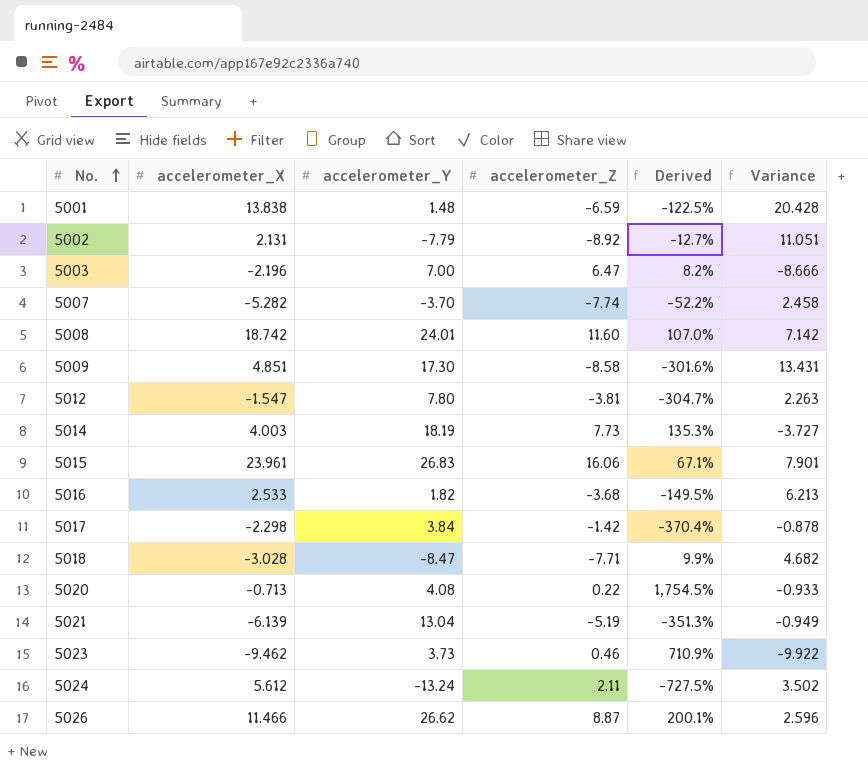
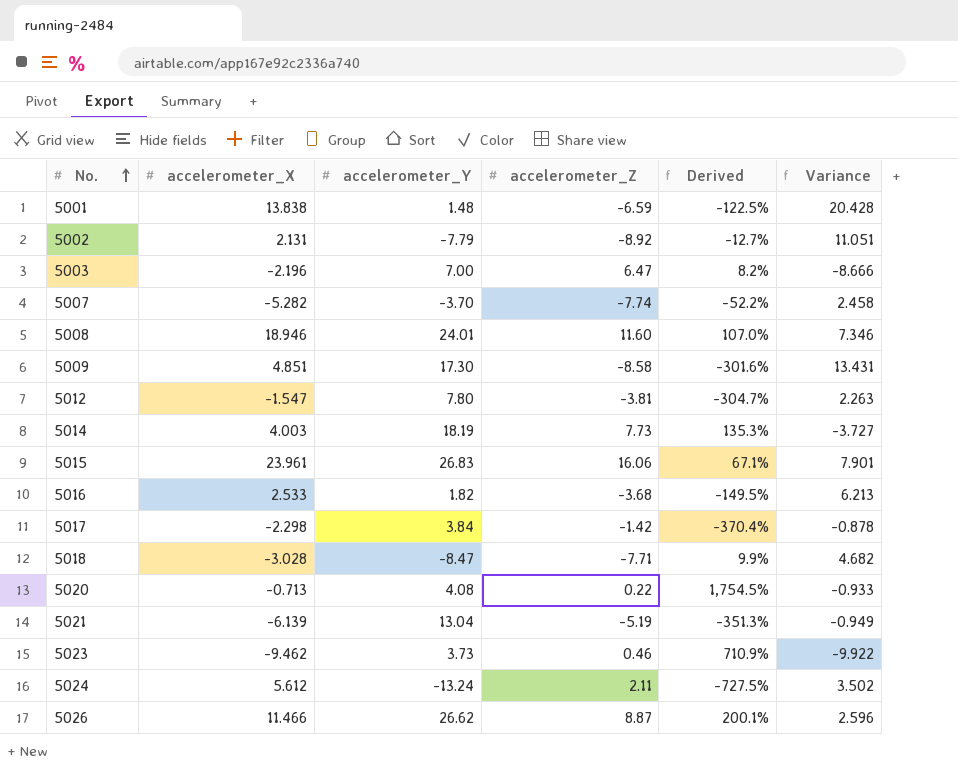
5008 | accelerometer_X: 18.742 -> 18.946
5008 | Variance: 7.142 -> 7.346

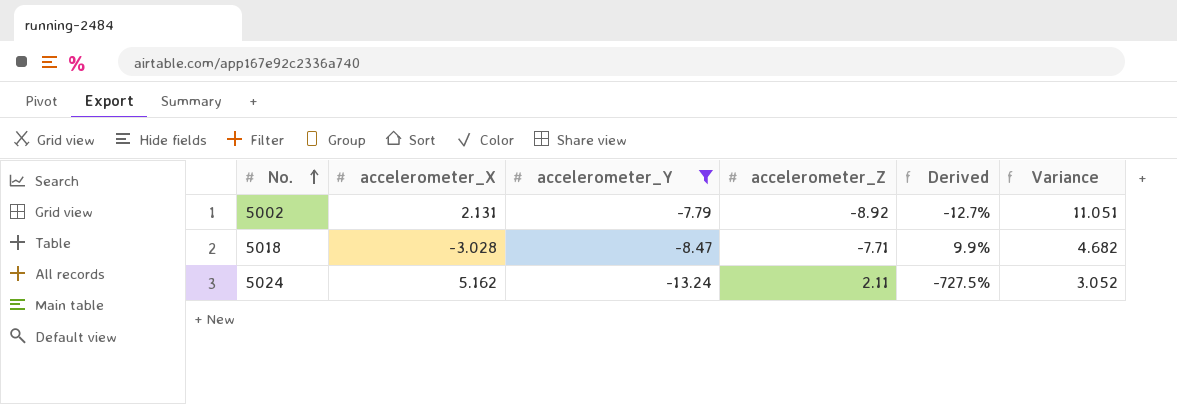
filter: none -> accelerometer_Y <= -7.79
5024 | accelerometer_X: 5.612 -> 5.162
5024 | Variance: 3.502 -> 3.052

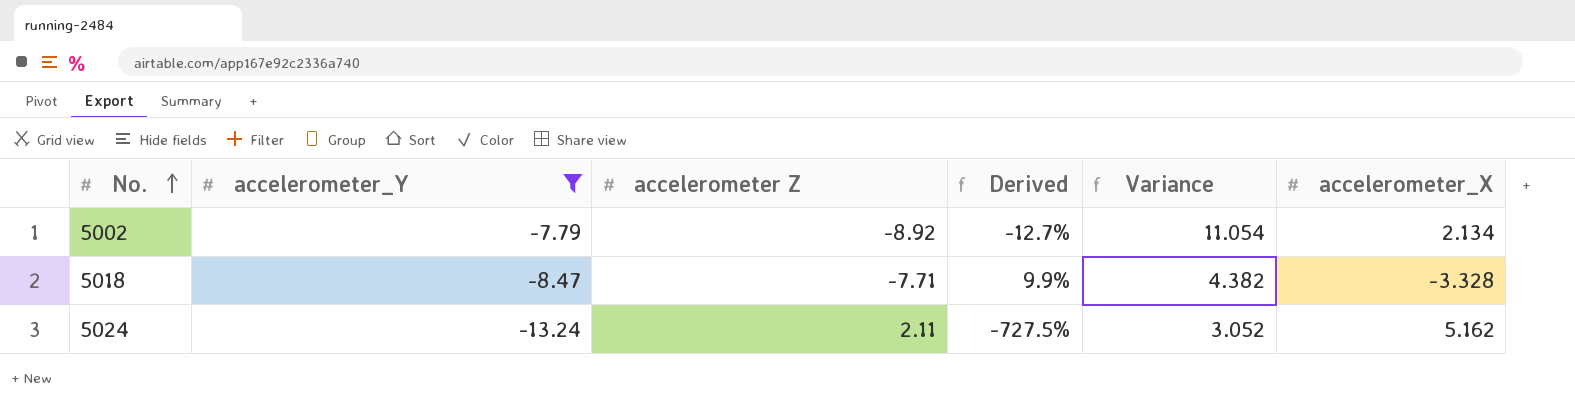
column name: accelerometer_Z -> accelerometer Z
column accelerometer_X | position: 2 -> 6
5002 | Variance: 11.051 -> 11.054
5002 | accelerometer_X: 2.131 -> 2.134
5018 | Variance: 4.682 -> 4.382
5018 | accelerometer_X: -3.028 -> -3.328

